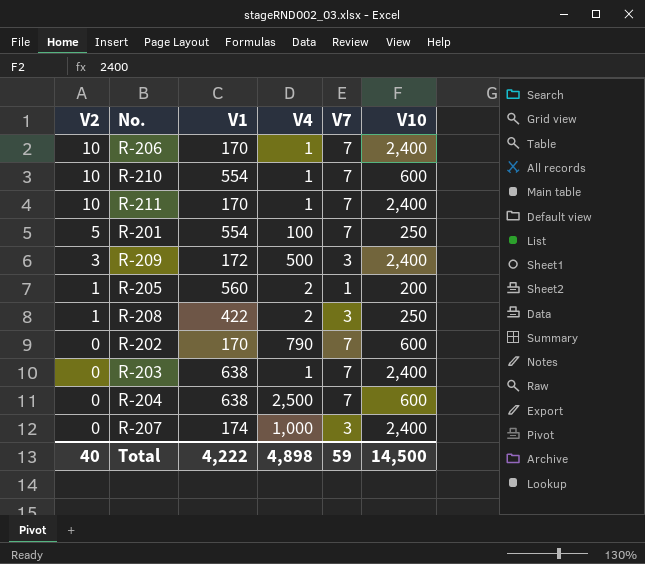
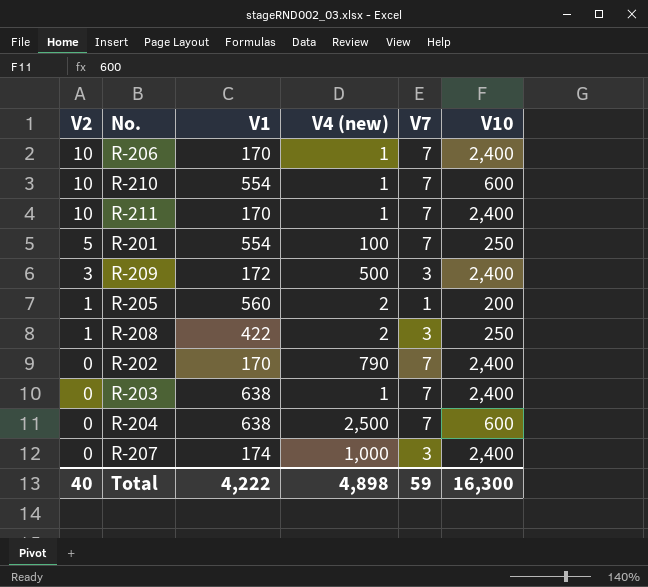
column name: V4 -> V4 (new)
R-202 | V10: 600 -> 2,400
Total | V10: 14,500 -> 16,300

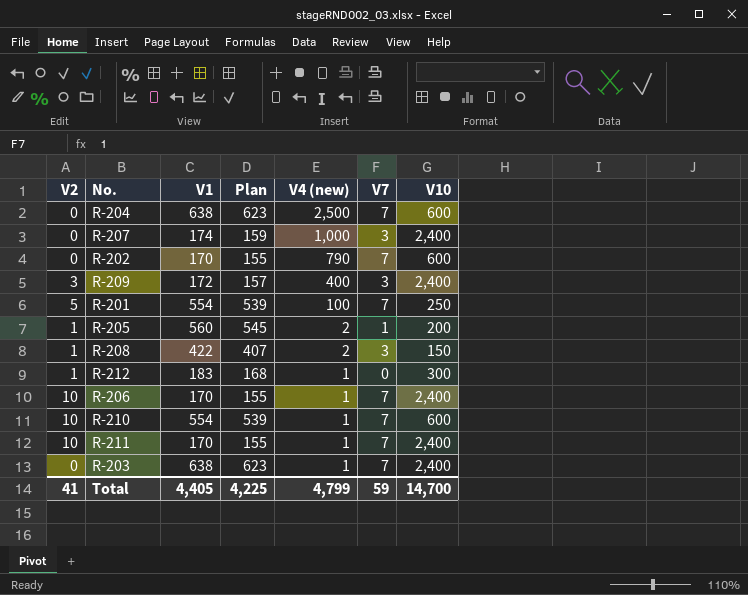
row order: V2 descending -> V4 (new) descending
column Plan | formula: none -> [V1] - 15
R-202 | V10: 2,400 -> 600
R-209 | V4 (new): 500 -> 400
R-208 | V10: 250 -> 150
row R-212: none -> 1 | 183 | 168 | 1 | 0 | 300
Total | V2: 40 -> 41
Total | V1: 4,222 -> 4,405
Total | V4 (new): 4,898 -> 4,799
Total | V10: 16,300 -> 14,700

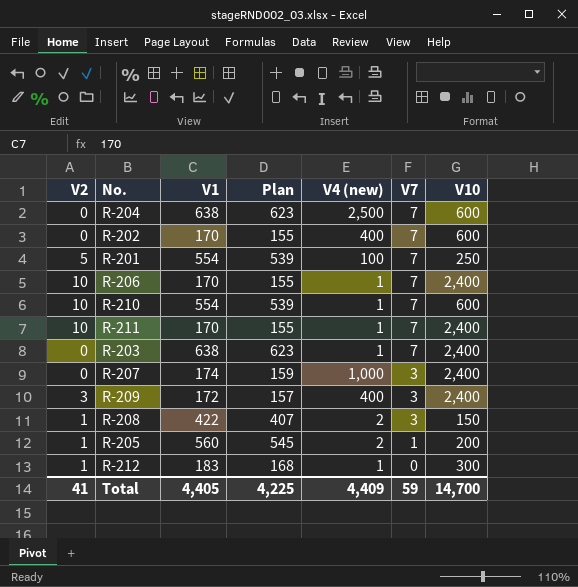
row order: V4 (new) descending -> V7 descending
R-202 | V4 (new): 790 -> 400
Total | V4 (new): 4,799 -> 4,409

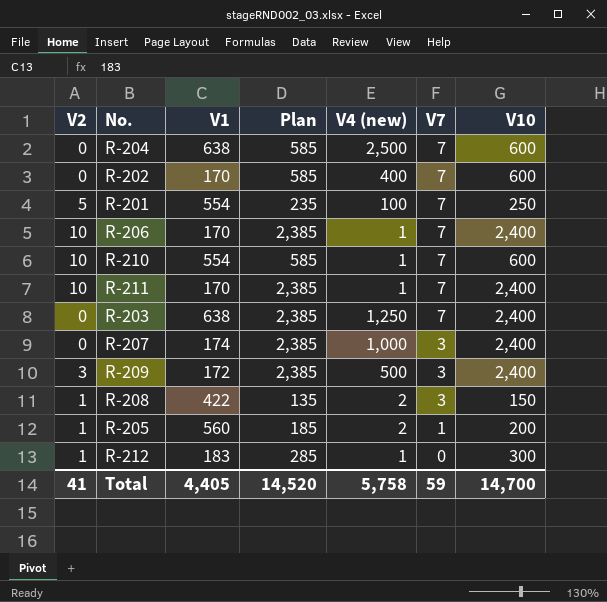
column Plan | formula: [V1] - 15 -> [V10] - 15
R-203 | V4 (new): 1 -> 1,250
R-209 | V4 (new): 400 -> 500
Total | Plan: 4,225 -> 14,520
Total | V4 (new): 4,409 -> 5,758

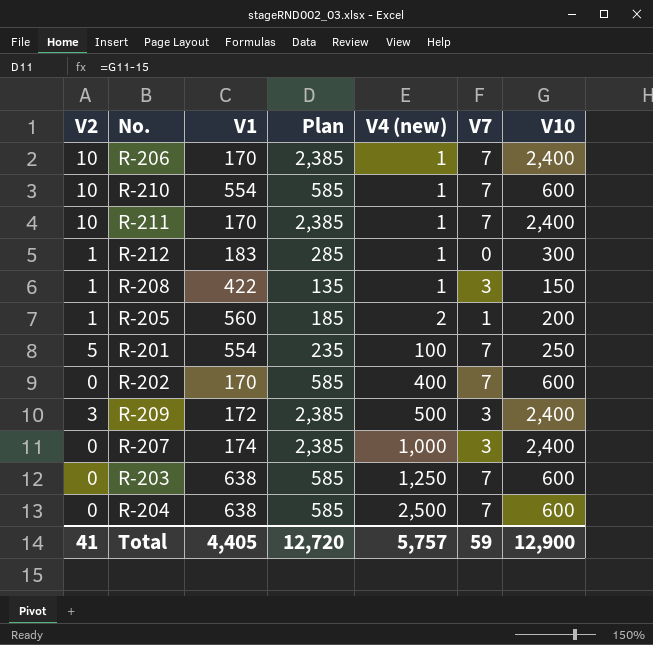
row order: V7 descending -> V4 (new) ascending
R-208 | V4 (new): 2 -> 1
R-203 | Plan: 2,385 -> 585
R-203 | V10: 2,400 -> 600
Total | Plan: 14,520 -> 12,720
Total | V4 (new): 5,758 -> 5,757
Total | V10: 14,700 -> 12,900

